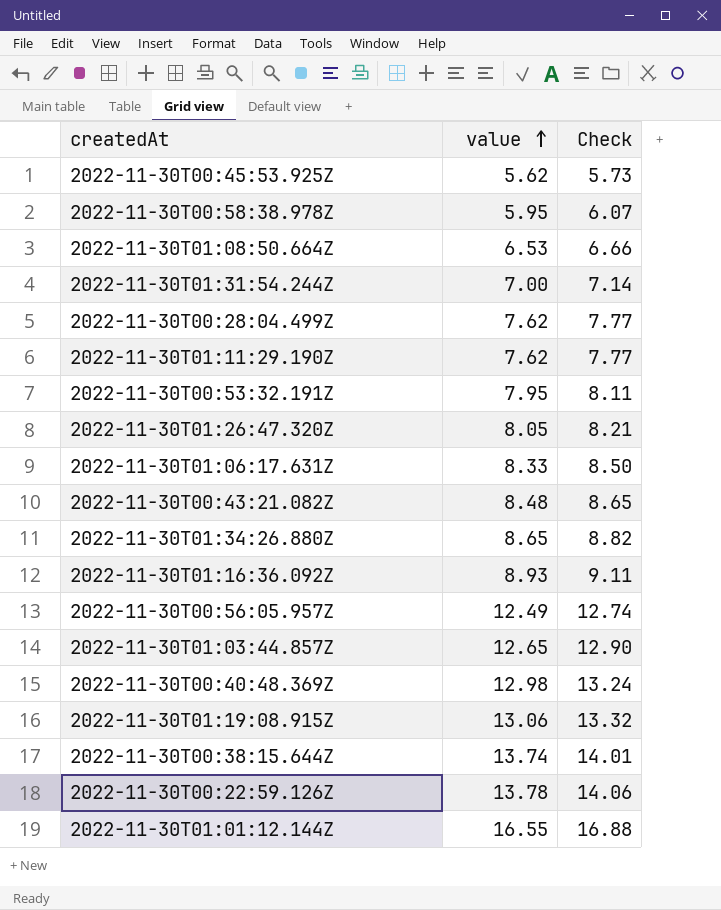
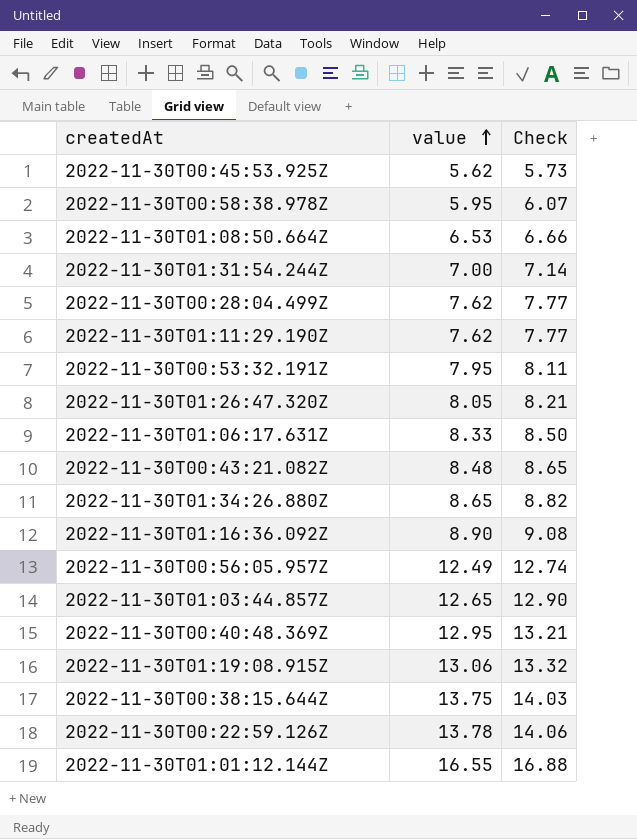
2022-11-30T01:16:36.092Z | value: 8.93 -> 8.90
2022-11-30T01:16:36.092Z | Check: 9.11 -> 9.08
2022-11-30T00:40:48.369Z | value: 12.98 -> 12.95
2022-11-30T00:40:48.369Z | Check: 13.24 -> 13.21
2022-11-30T00:38:15.644Z | value: 13.74 -> 13.75
2022-11-30T00:38:15.644Z | Check: 14.01 -> 14.03

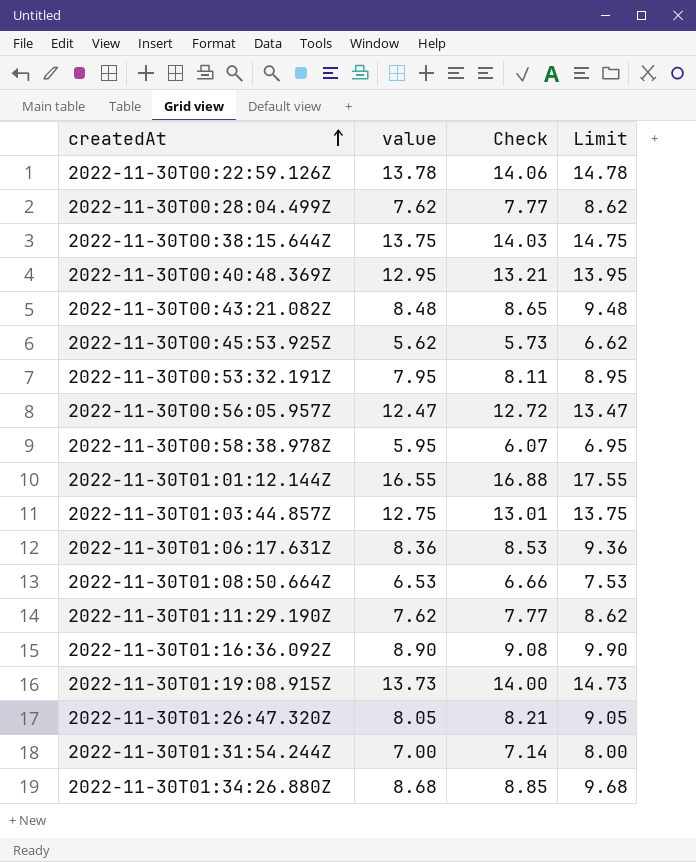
row order: value ascending -> createdAt ascending
column Limit | formula: none -> [value] + 1
2022-11-30T00:56:05.957Z | value: 12.49 -> 12.47
2022-11-30T00:56:05.957Z | Check: 12.74 -> 12.72
2022-11-30T01:03:44.857Z | value: 12.65 -> 12.75
2022-11-30T01:03:44.857Z | Check: 12.90 -> 13.01
2022-11-30T01:06:17.631Z | value: 8.33 -> 8.36
2022-11-30T01:06:17.631Z | Check: 8.50 -> 8.53
2022-11-30T01:19:08.915Z | value: 13.06 -> 13.73
2022-11-30T01:19:08.915Z | Check: 13.32 -> 14.00
2022-11-30T01:34:26.880Z | value: 8.65 -> 8.68
2022-11-30T01:34:26.880Z | Check: 8.82 -> 8.85

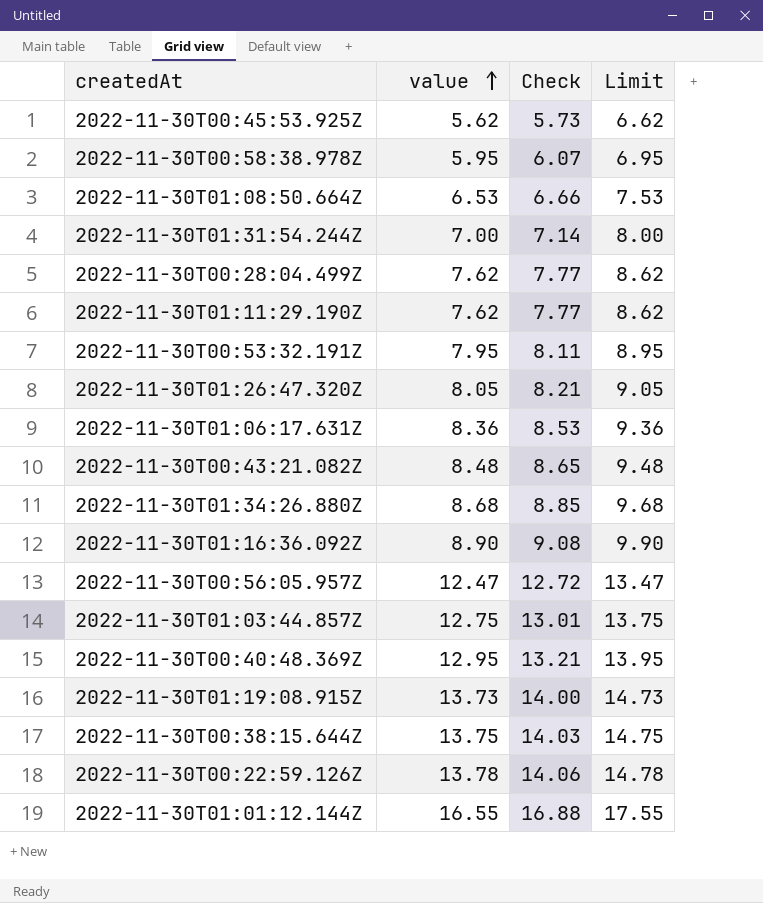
row order: createdAt ascending -> value ascending

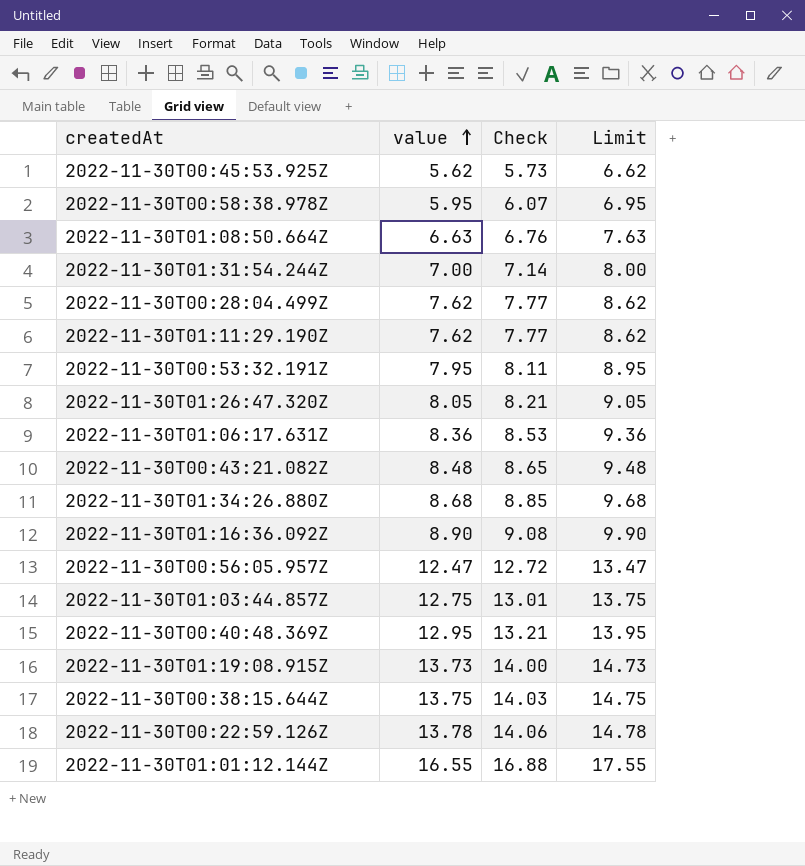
2022-11-30T01:08:50.664Z | value: 6.53 -> 6.63
2022-11-30T01:08:50.664Z | Check: 6.66 -> 6.76
2022-11-30T01:08:50.664Z | Limit: 7.53 -> 7.63

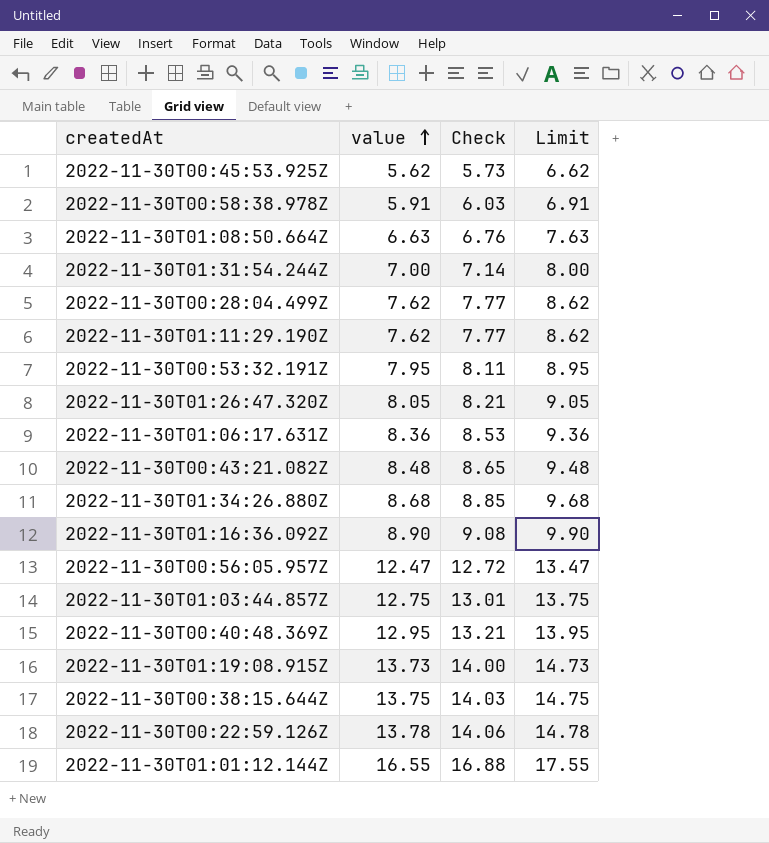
2022-11-30T00:58:38.978Z | value: 5.95 -> 5.91
2022-11-30T00:58:38.978Z | Check: 6.07 -> 6.03
2022-11-30T00:58:38.978Z | Limit: 6.95 -> 6.91

